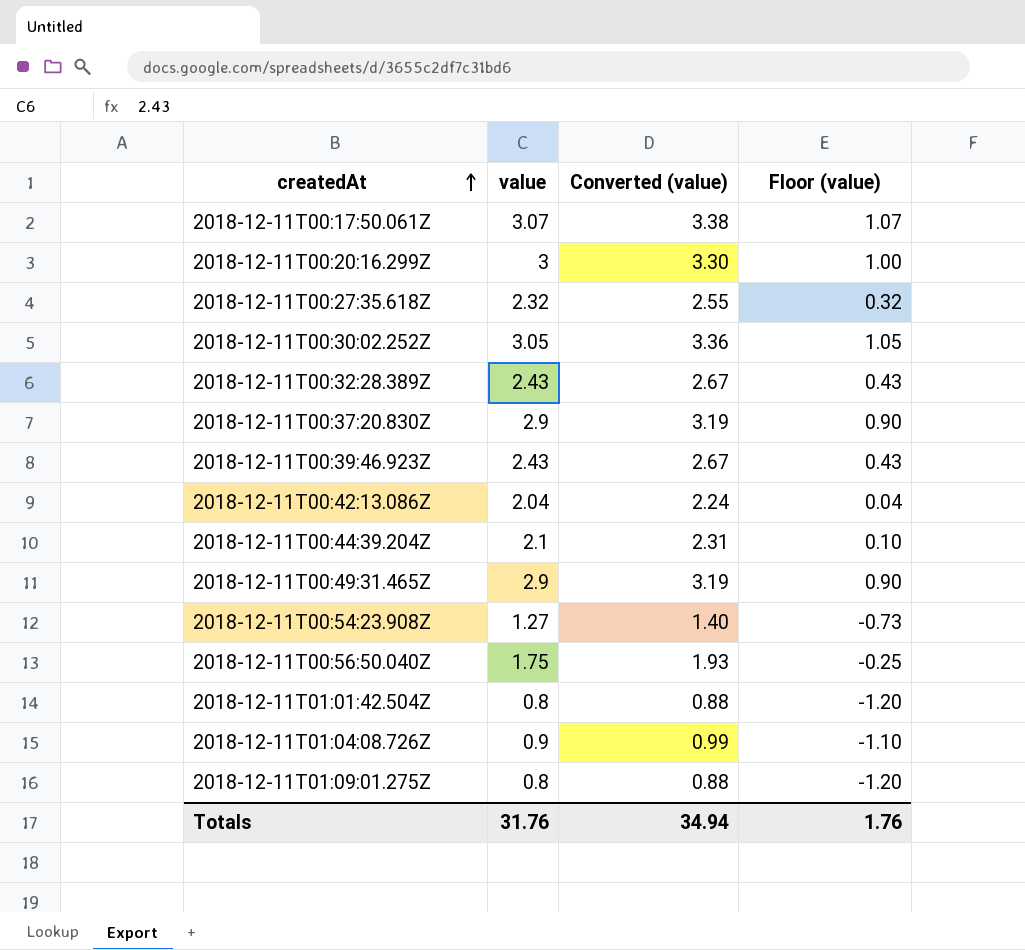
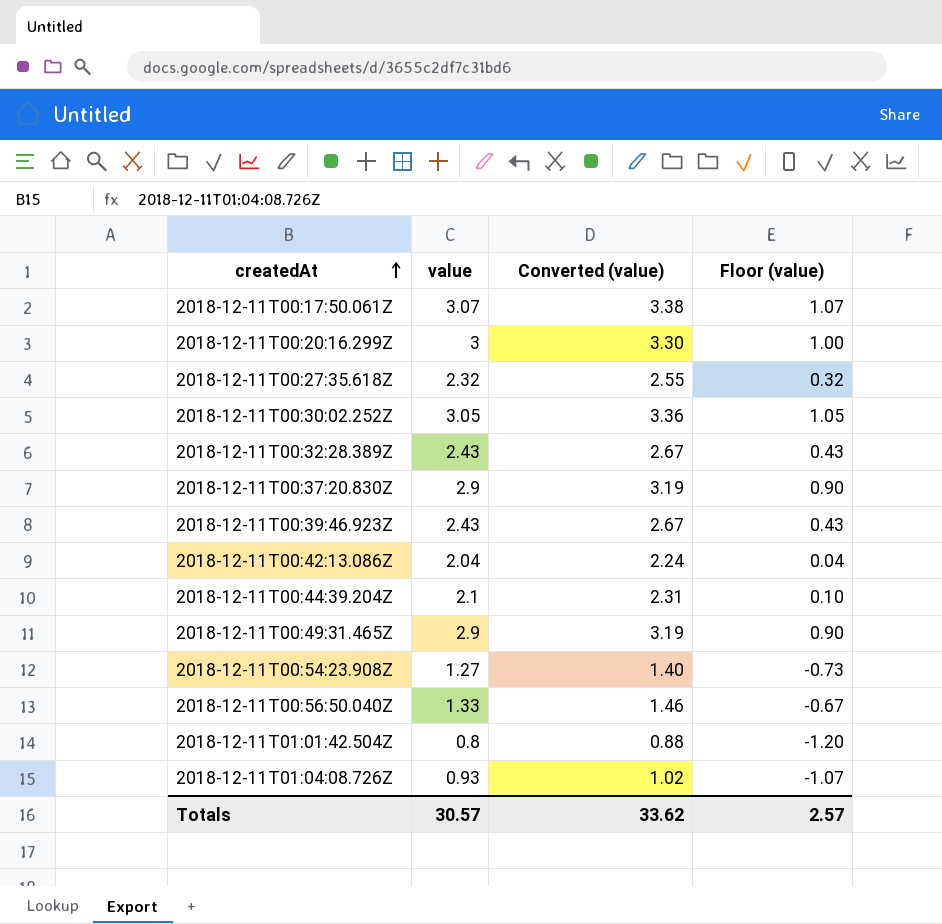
row 2018-12-11T01:09:01.275Z: 0.8 | 0.88 | -1.20 -> none
2018-12-11T00:56:50.040Z | value: 1.75 -> 1.33
2018-12-11T00:56:50.040Z | Converted (value): 1.93 -> 1.46
2018-12-11T00:56:50.040Z | Floor (value): -0.25 -> -0.67
2018-12-11T01:04:08.726Z | value: 0.9 -> 0.93
2018-12-11T01:04:08.726Z | Converted (value): 0.99 -> 1.02
2018-12-11T01:04:08.726Z | Floor (value): -1.10 -> -1.07
Totals | value: 31.76 -> 30.57
Totals | Converted (value): 34.94 -> 33.62
Totals | Floor (value): 1.76 -> 2.57

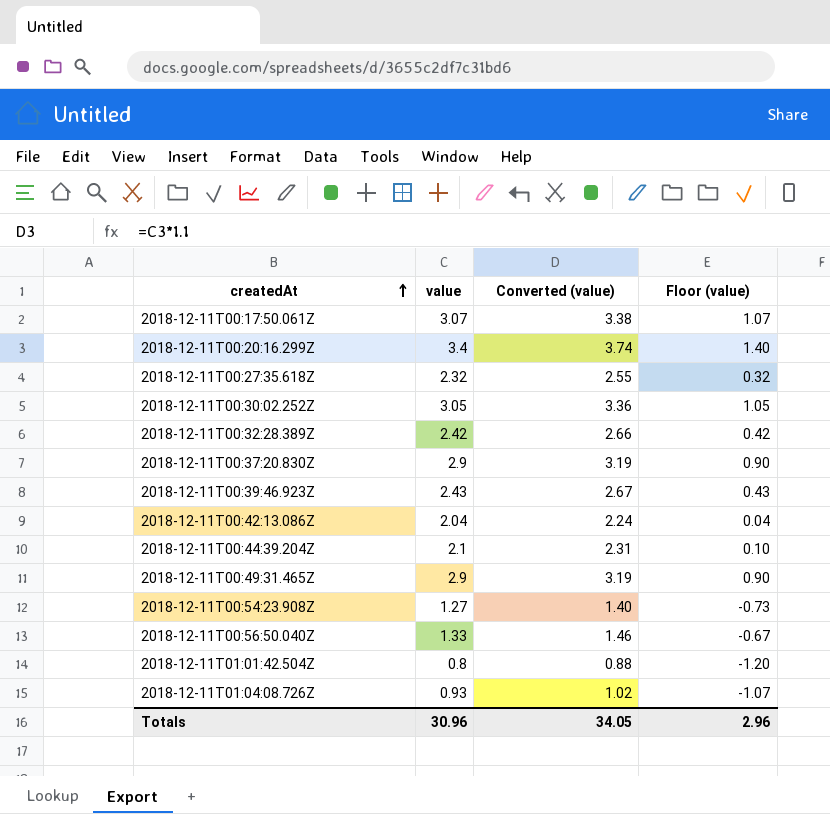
2018-12-11T00:20:16.299Z | value: 3 -> 3.4
2018-12-11T00:20:16.299Z | Converted (value): 3.30 -> 3.74
2018-12-11T00:20:16.299Z | Floor (value): 1.00 -> 1.40
2018-12-11T00:32:28.389Z | value: 2.43 -> 2.42
2018-12-11T00:32:28.389Z | Converted (value): 2.67 -> 2.66
2018-12-11T00:32:28.389Z | Floor (value): 0.43 -> 0.42
Totals | value: 30.57 -> 30.96
Totals | Converted (value): 33.62 -> 34.05
Totals | Floor (value): 2.57 -> 2.96

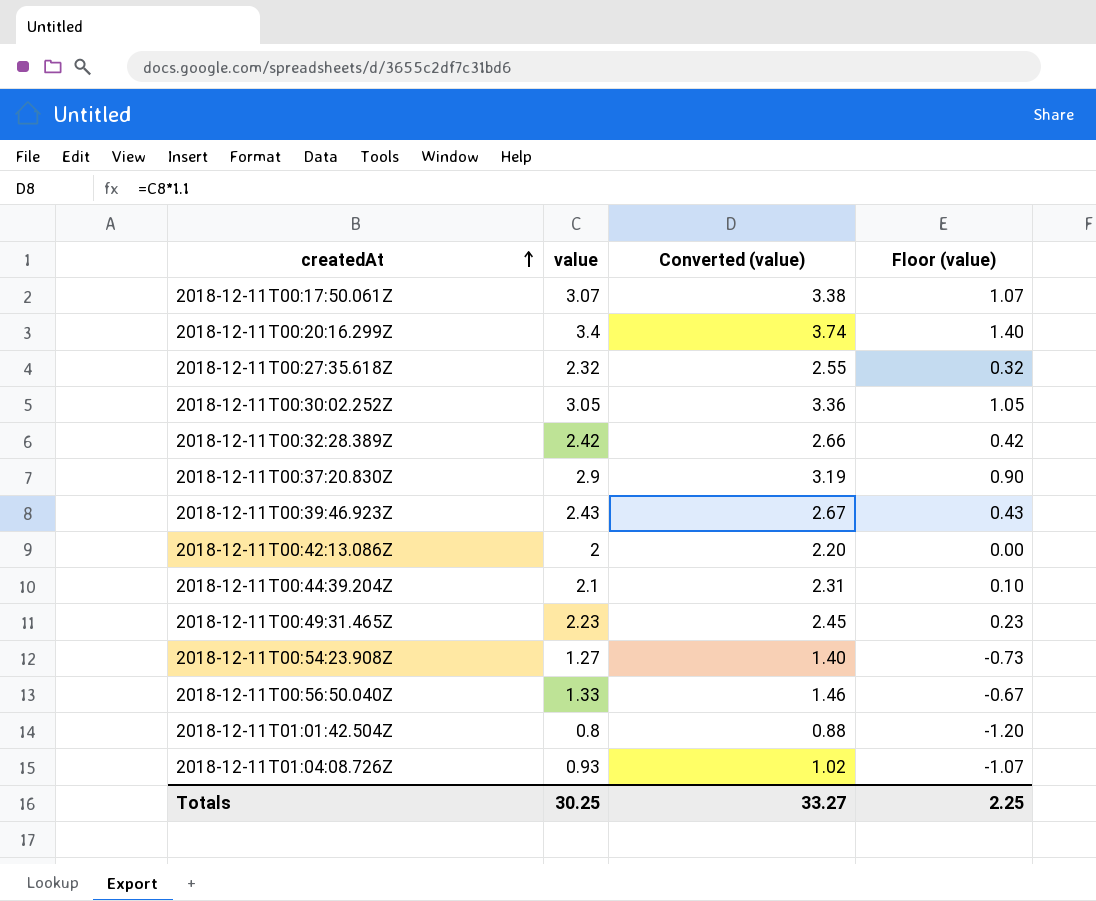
2018-12-11T00:42:13.086Z | value: 2.04 -> 2
2018-12-11T00:42:13.086Z | Converted (value): 2.24 -> 2.20
2018-12-11T00:42:13.086Z | Floor (value): 0.04 -> 0.00
2018-12-11T00:49:31.465Z | value: 2.9 -> 2.23
2018-12-11T00:49:31.465Z | Converted (value): 3.19 -> 2.45
2018-12-11T00:49:31.465Z | Floor (value): 0.90 -> 0.23
Totals | value: 30.96 -> 30.25
Totals | Converted (value): 34.05 -> 33.27
Totals | Floor (value): 2.96 -> 2.25

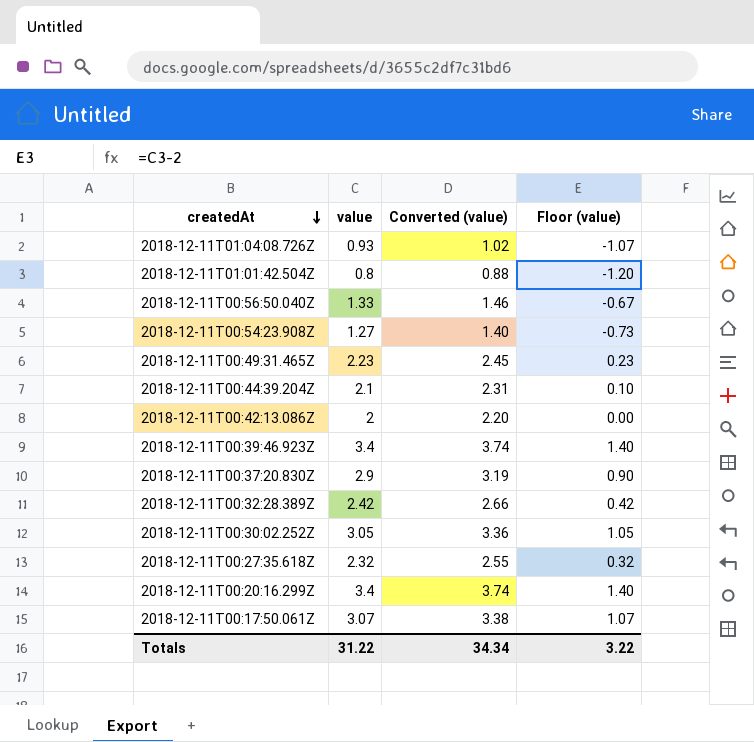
row order: createdAt ascending -> createdAt descending
2018-12-11T00:39:46.923Z | value: 2.43 -> 3.4
2018-12-11T00:39:46.923Z | Converted (value): 2.67 -> 3.74
2018-12-11T00:39:46.923Z | Floor (value): 0.43 -> 1.40
Totals | value: 30.25 -> 31.22
Totals | Converted (value): 33.27 -> 34.34
Totals | Floor (value): 2.25 -> 3.22

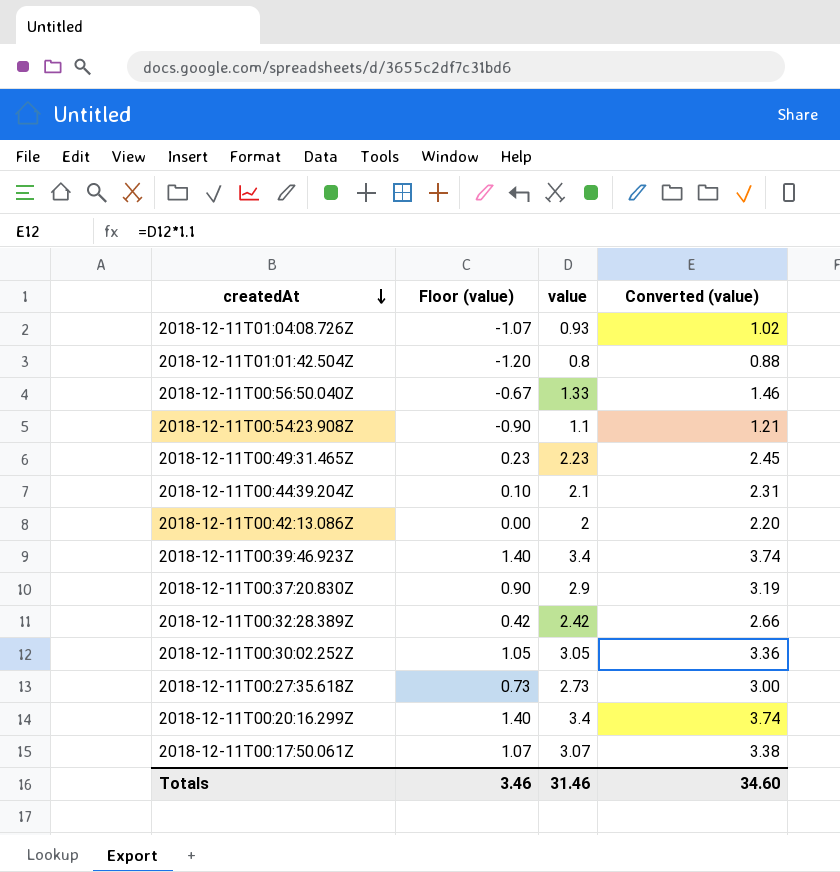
column Floor (value) | position: 4 -> 2
2018-12-11T00:54:23.908Z | Floor (value): -0.73 -> -0.90
2018-12-11T00:54:23.908Z | value: 1.27 -> 1.1
2018-12-11T00:54:23.908Z | Converted (value): 1.40 -> 1.21
2018-12-11T00:27:35.618Z | Floor (value): 0.32 -> 0.73
2018-12-11T00:27:35.618Z | value: 2.32 -> 2.73
2018-12-11T00:27:35.618Z | Converted (value): 2.55 -> 3.00
Totals | Floor (value): 3.22 -> 3.46
Totals | value: 31.22 -> 31.46
Totals | Converted (value): 34.34 -> 34.60

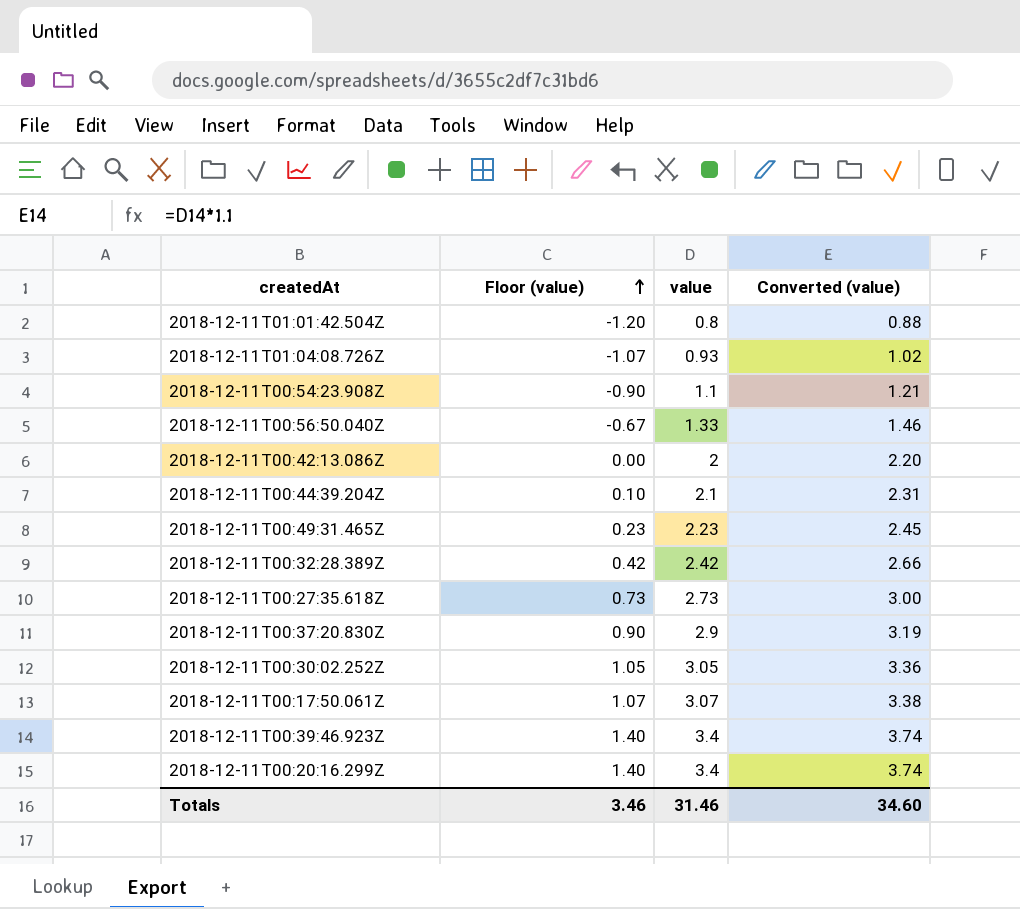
row order: createdAt descending -> Floor (value) ascending

